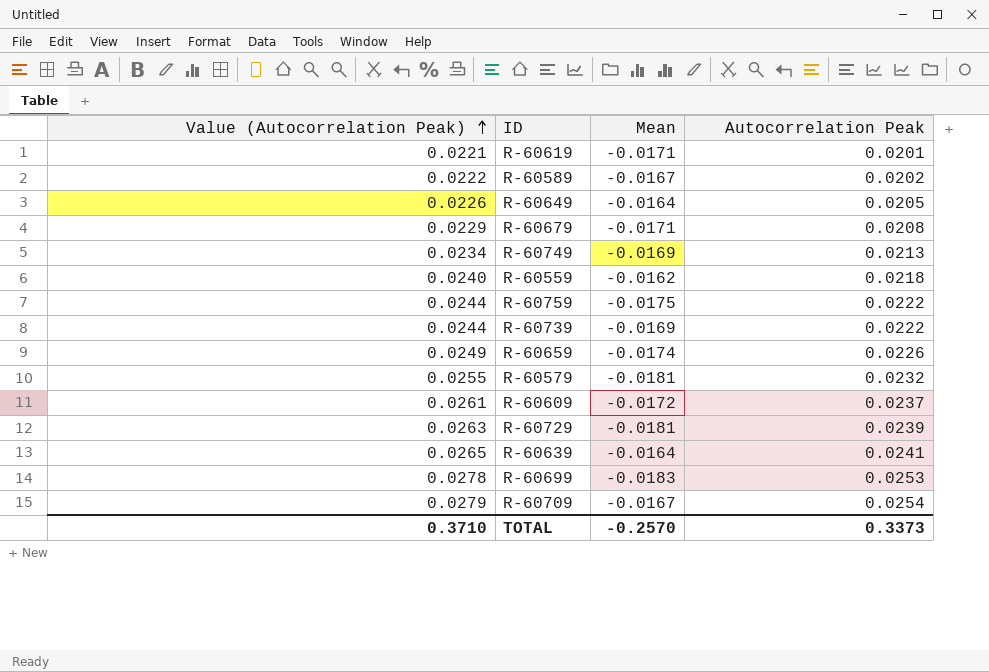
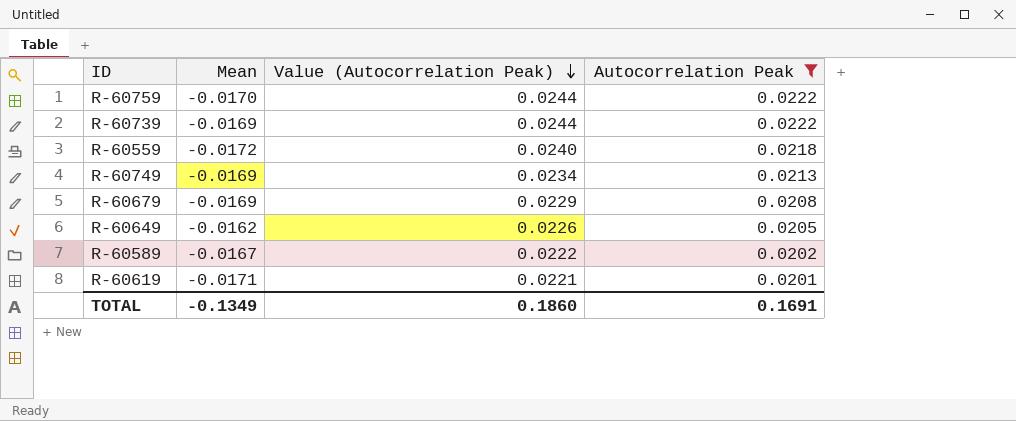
filter: none -> Autocorrelation Peak <= 0.0222
row order: Value (Autocorrelation Peak) ascending -> Value (Autocorrelation Peak) descending
column Value (Autocorrelation Peak) | position: 1 -> 3
R-60759 | Mean: -0.0175 -> -0.0170
R-60559 | Mean: -0.0162 -> -0.0172
R-60679 | Mean: -0.0171 -> -0.0169
R-60649 | Mean: -0.0164 -> -0.0162
TOTAL | Mean: -0.2570 -> -0.1349
TOTAL | Value (Autocorrelation Peak): 0.3710 -> 0.1860
TOTAL | Autocorrelation Peak: 0.3373 -> 0.1691

